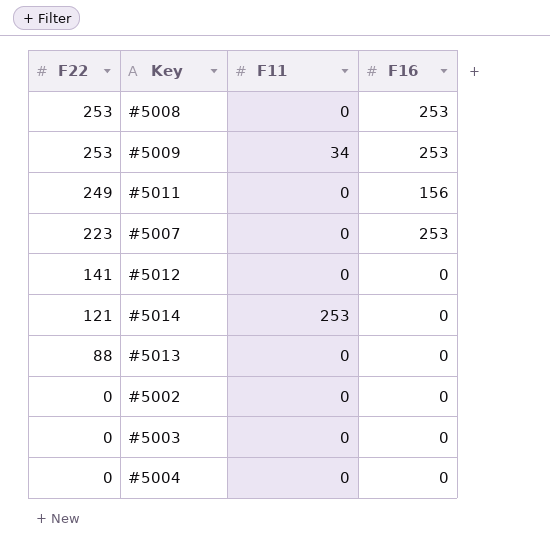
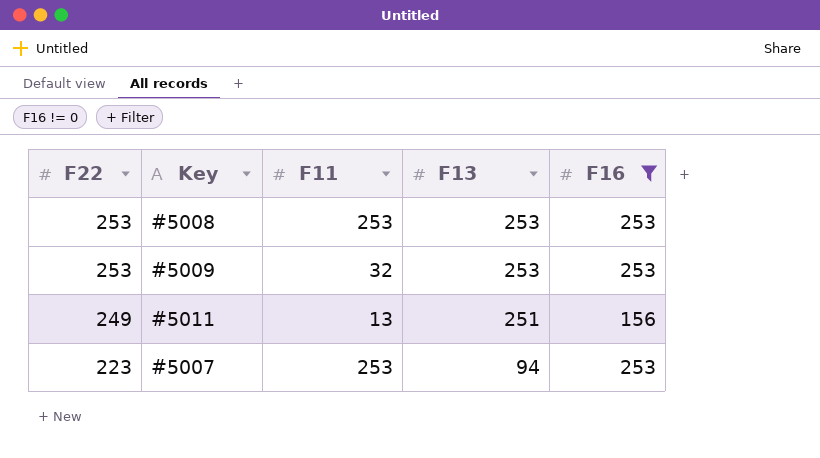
filter: none -> F16 != 0
column F13 | position: none -> 4
#5008 | F11: 0 -> 253
#5009 | F11: 34 -> 32
#5011 | F11: 0 -> 13
#5007 | F11: 0 -> 253

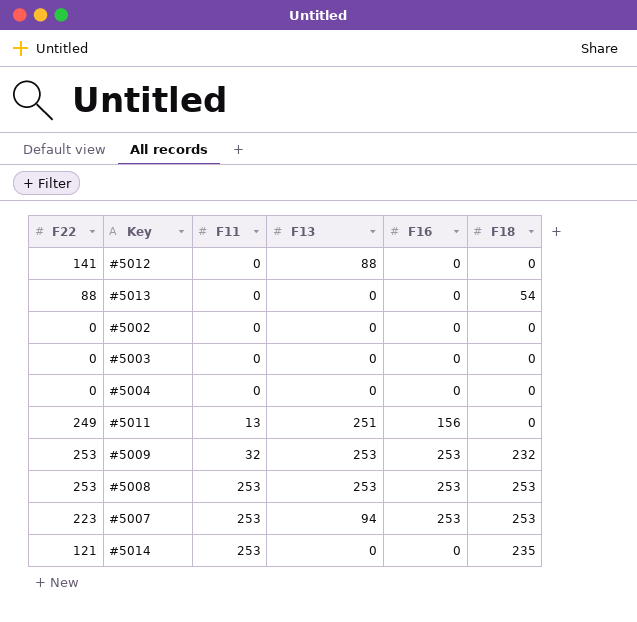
filter: F16 != 0 -> none
row order: F22 descending -> F11 ascending
column F18 | position: none -> 6

